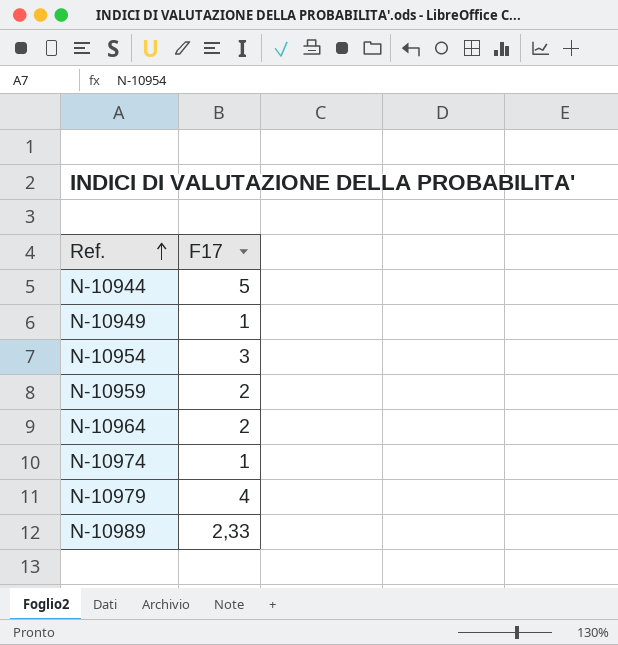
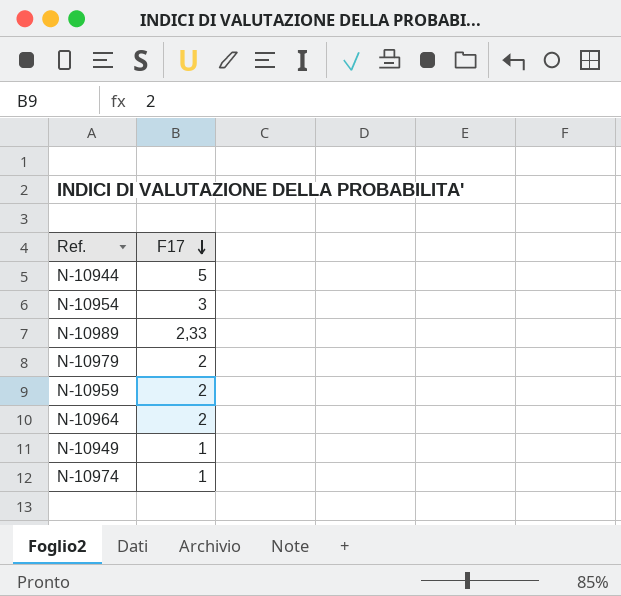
row order: Ref. ascending -> F17 descending
N-10979 | F17: 4 -> 2

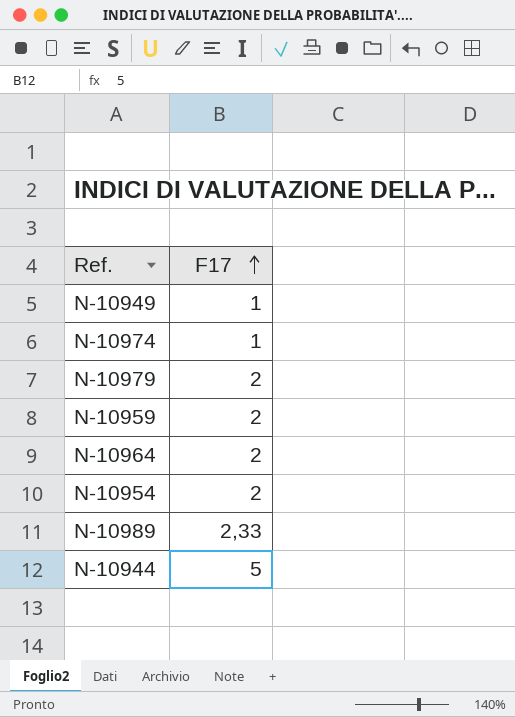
row order: F17 descending -> F17 ascending
N-10954 | F17: 3 -> 2

